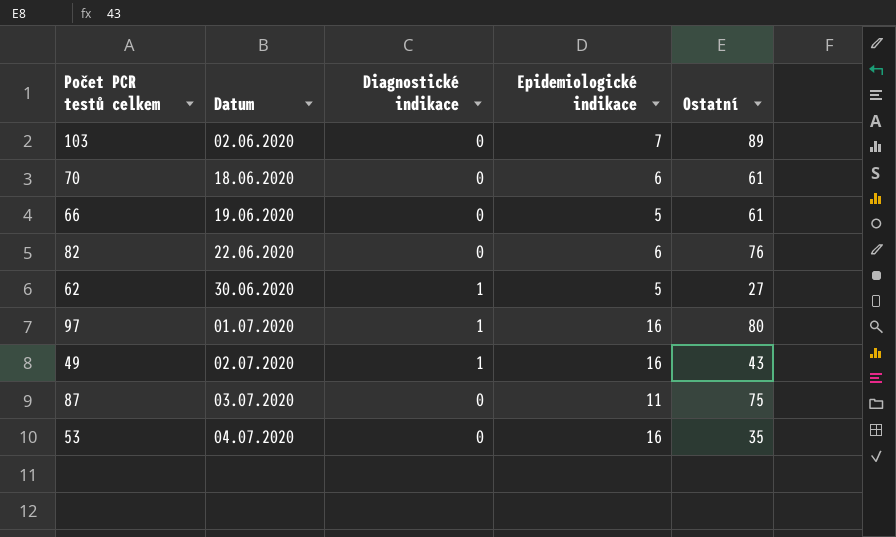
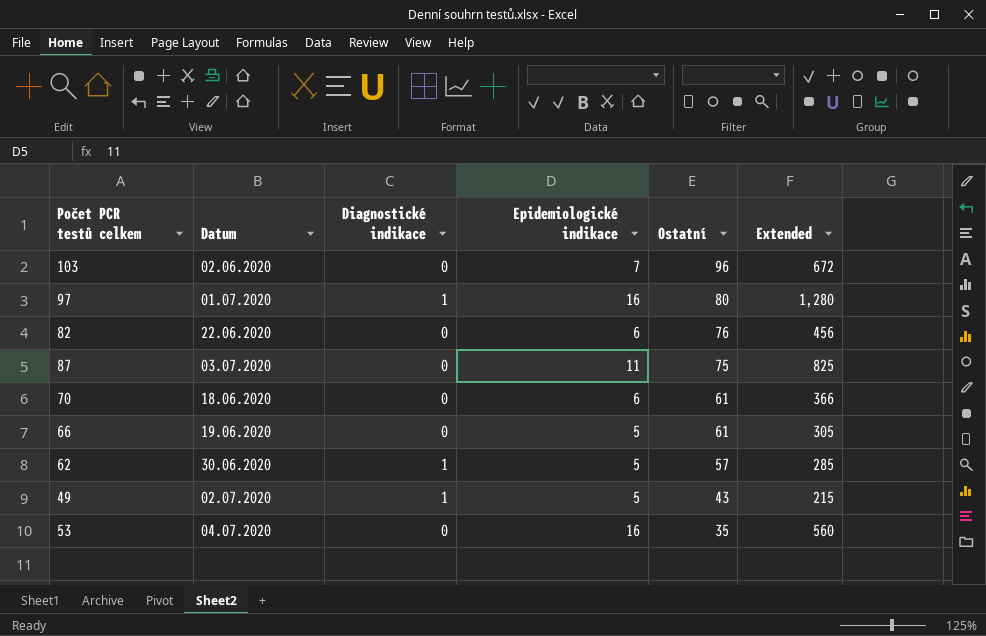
row order: Datum ascending -> Ostatní descending
column Extended | formula: none -> [Epidemiologické indikace] * [Ostatní]
103 | Ostatní: 89 -> 96
62 | Ostatní: 27 -> 57
49 | Epidemiologické indikace: 16 -> 5

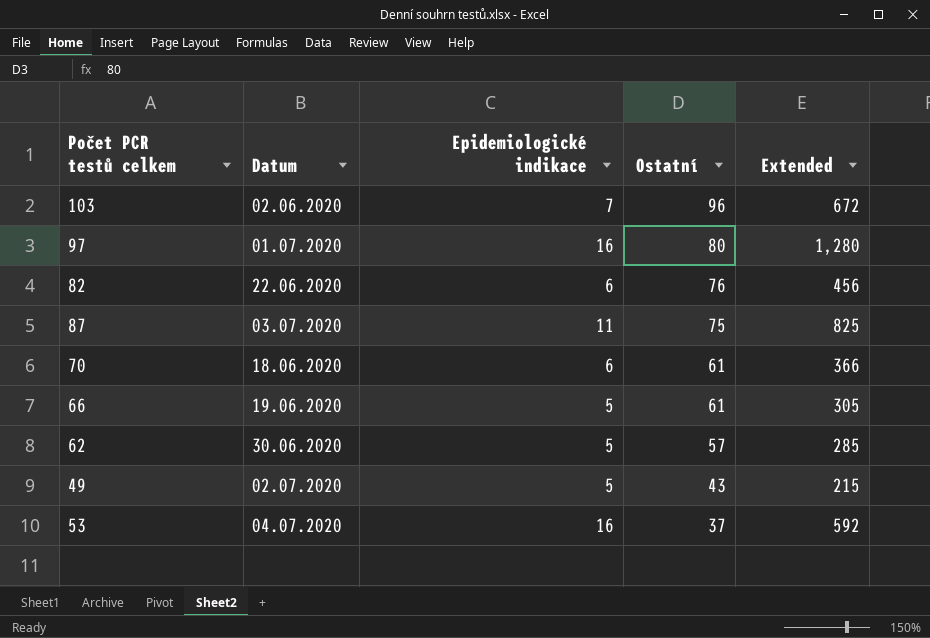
column Diagnostické indikace | position: 3 -> none
53 | Ostatní: 35 -> 37
53 | Extended: 560 -> 592

